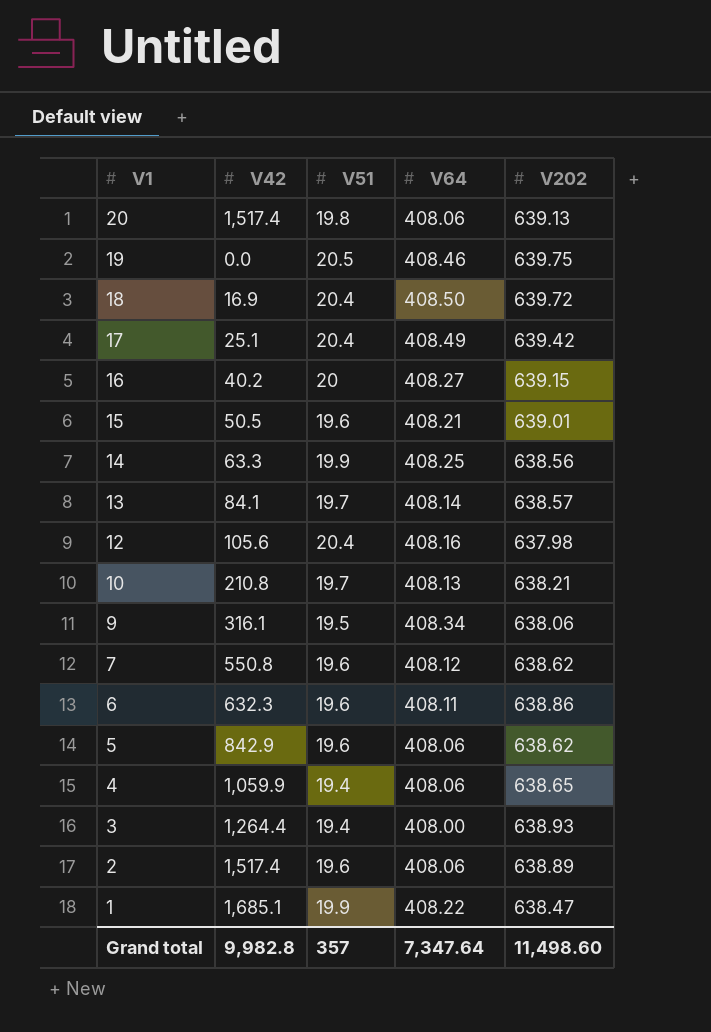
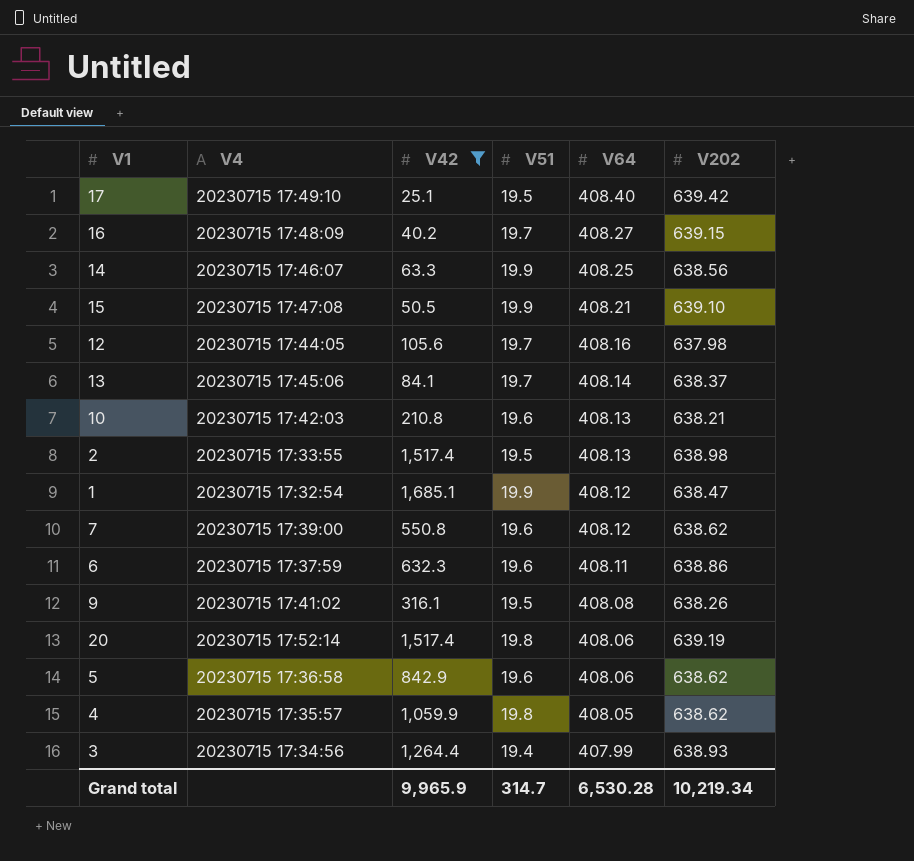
filter: none -> V42 >= 25.1
row order: V1 descending -> V64 descending
column V4 | position: none -> 2
17 | V51: 20.4 -> 19.5
17 | V64: 408.49 -> 408.40
16 | V51: 20 -> 19.7
15 | V51: 19.6 -> 19.9
15 | V202: 639.01 -> 639.10
12 | V51: 20.4 -> 19.7
13 | V202: 638.57 -> 638.37
10 | V51: 19.7 -> 19.6
2 | V51: 19.6 -> 19.5
2 | V64: 408.06 -> 408.13
2 | V202: 638.89 -> 638.98
1 | V64: 408.22 -> 408.12
9 | V64: 408.34 -> 408.08
9 | V202: 638.06 -> 638.26
20 | V202: 639.13 -> 639.19
4 | V51: 19.4 -> 19.8
4 | V64: 408.06 -> 408.05
4 | V202: 638.65 -> 638.62
3 | V64: 408.00 -> 407.99
Grand total | V42: 9,982.8 -> 9,965.9
Grand total | V51: 357 -> 314.7
Grand total | V64: 7,347.64 -> 6,530.28
Grand total | V202: 11,498.60 -> 10,219.34

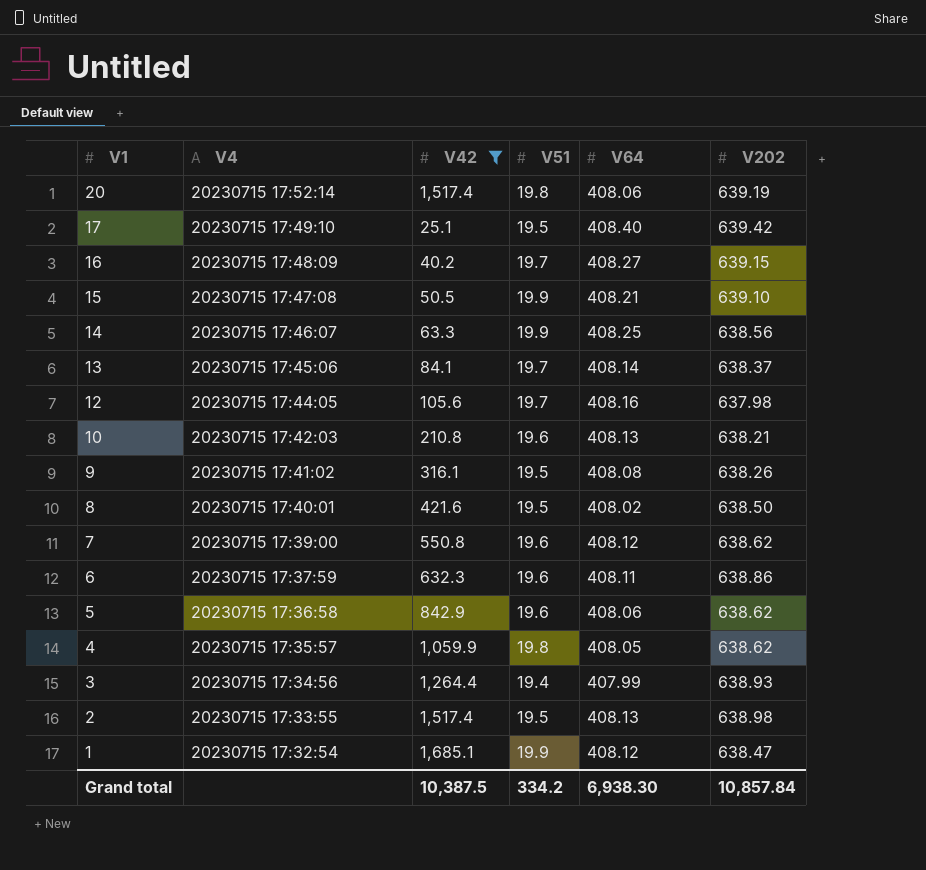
row order: V64 descending -> V1 descending
row 8: none -> 20230715 17:40:01 | 421.6 | 19.5 | 408.02 | 638.50
Grand total | V42: 9,965.9 -> 10,387.5
Grand total | V51: 314.7 -> 334.2
Grand total | V64: 6,530.28 -> 6,938.30
Grand total | V202: 10,219.34 -> 10,857.84

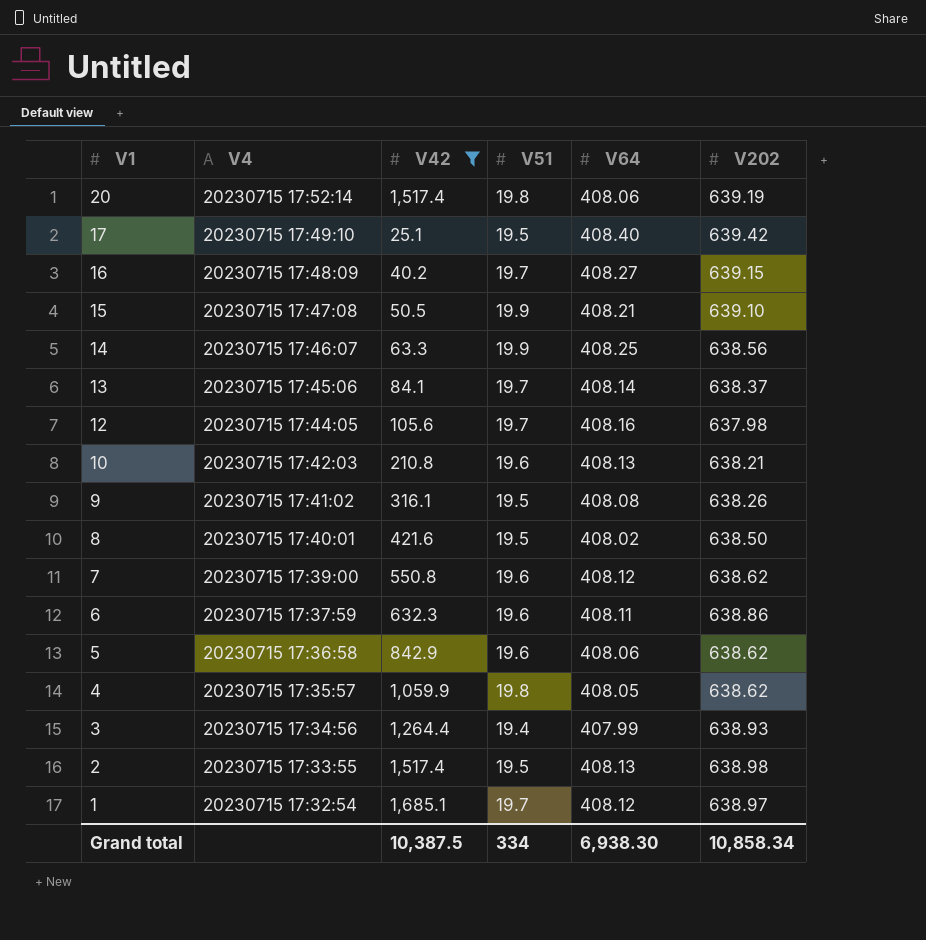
1 | V51: 19.9 -> 19.7
1 | V202: 638.47 -> 638.97
Grand total | V51: 334.2 -> 334
Grand total | V202: 10,857.84 -> 10,858.34

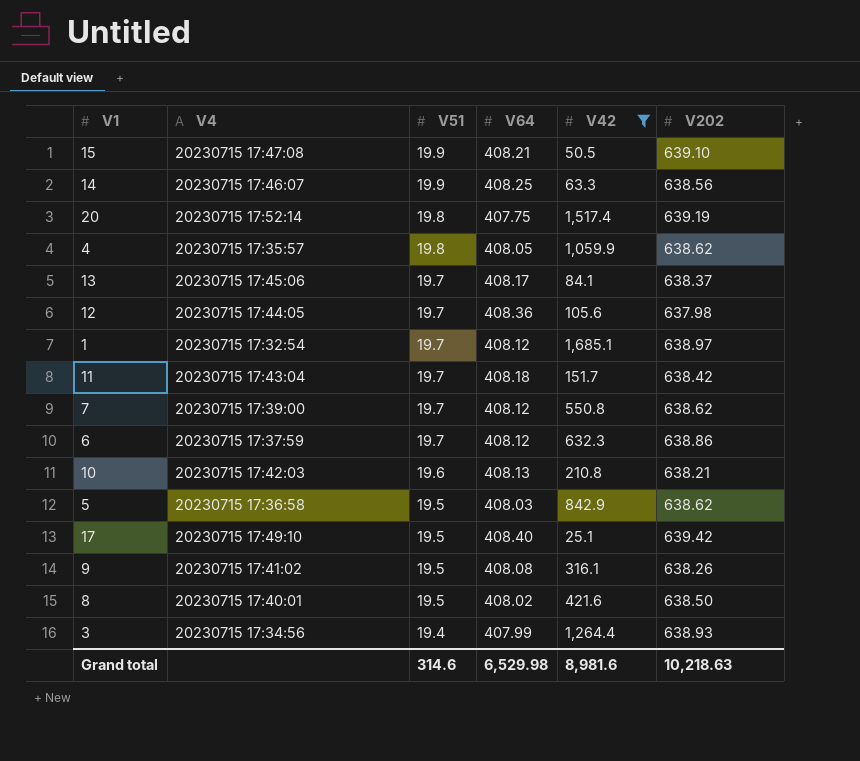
row order: V1 descending -> V51 descending
column V42 | position: 3 -> 5
row 16: 20230715 17:48:09 | 40.2 | 19.7 | 408.27 | 639.15 -> none
row 2: 20230715 17:33:55 | 1,517.4 | 19.5 | 408.13 | 638.98 -> none
20 | V64: 408.06 -> 407.75
13 | V64: 408.14 -> 408.17
12 | V64: 408.16 -> 408.36
row 11: none -> 20230715 17:43:04 | 19.7 | 408.18 | 151.7 | 638.42
7 | V51: 19.6 -> 19.7
6 | V51: 19.6 -> 19.7
6 | V64: 408.11 -> 408.12
5 | V51: 19.6 -> 19.5
5 | V64: 408.06 -> 408.03
Grand total | V51: 334 -> 314.6
Grand total | V64: 6,938.30 -> 6,529.98
Grand total | V42: 10,387.5 -> 8,981.6
Grand total | V202: 10,858.34 -> 10,218.63

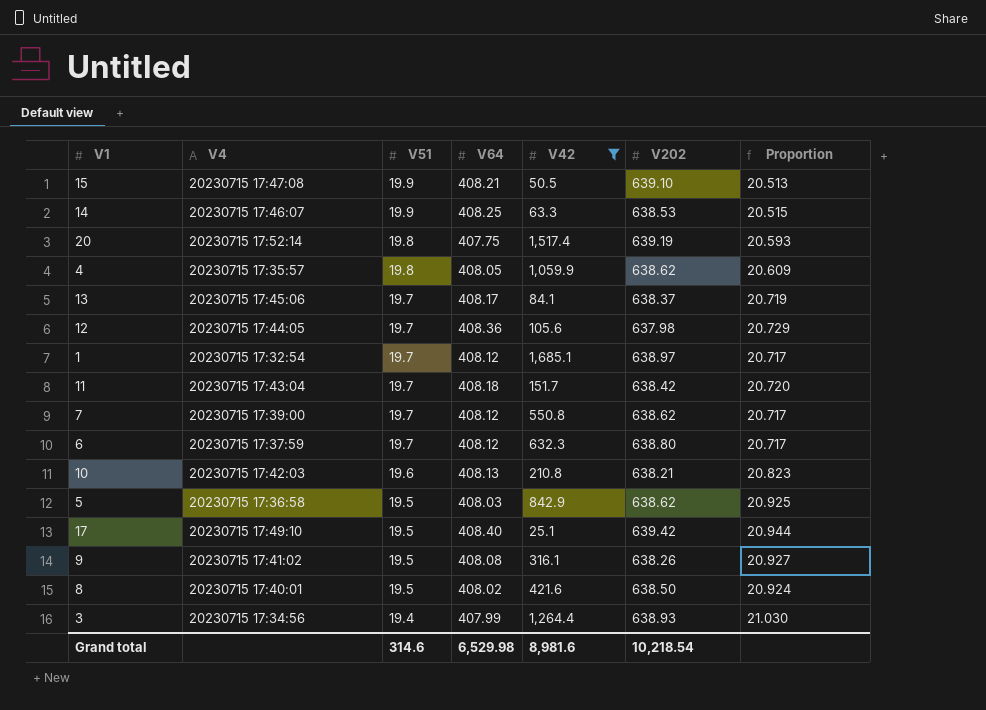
column Proportion | formula: none -> [V64] / [V51]
14 | V202: 638.56 -> 638.53
6 | V202: 638.86 -> 638.80
Grand total | V202: 10,218.63 -> 10,218.54

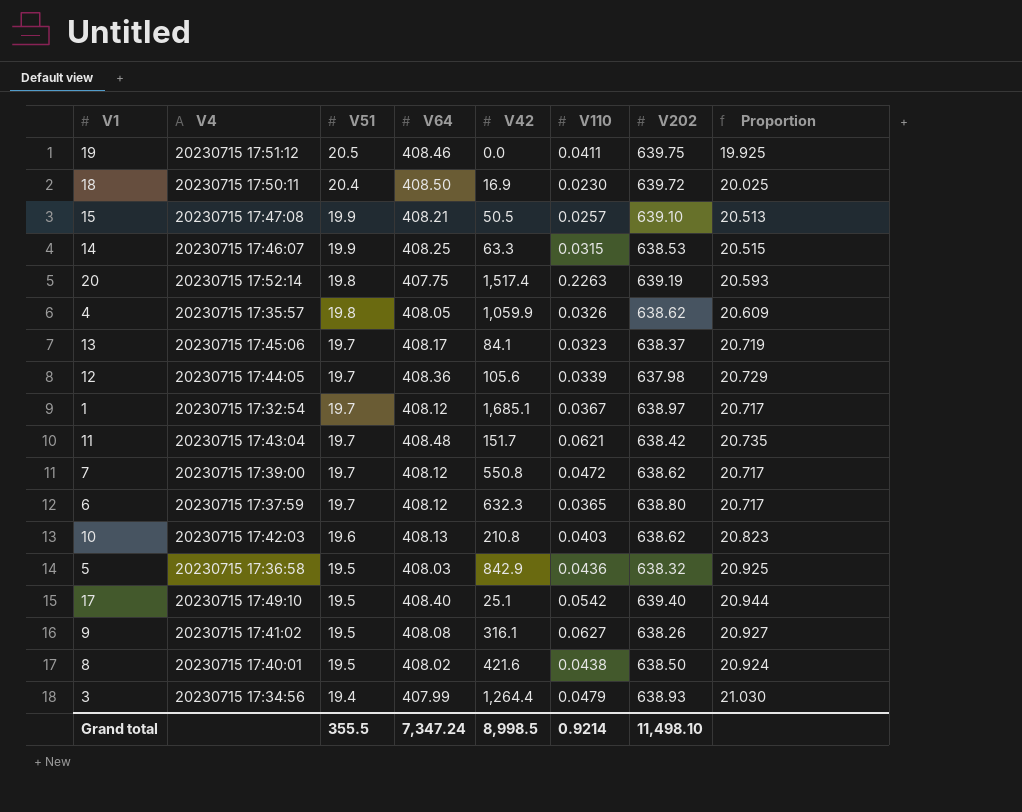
filter: V42 >= 25.1 -> none
column V110 | position: none -> 6
11 | V64: 408.18 -> 408.48
11 | Proportion: 20.720 -> 20.735
10 | V202: 638.21 -> 638.62
5 | V202: 638.62 -> 638.32
17 | V202: 639.42 -> 639.40
Grand total | V51: 314.6 -> 355.5
Grand total | V64: 6,529.98 -> 7,347.24
Grand total | V42: 8,981.6 -> 8,998.5
Grand total | V202: 10,218.54 -> 11,498.10

